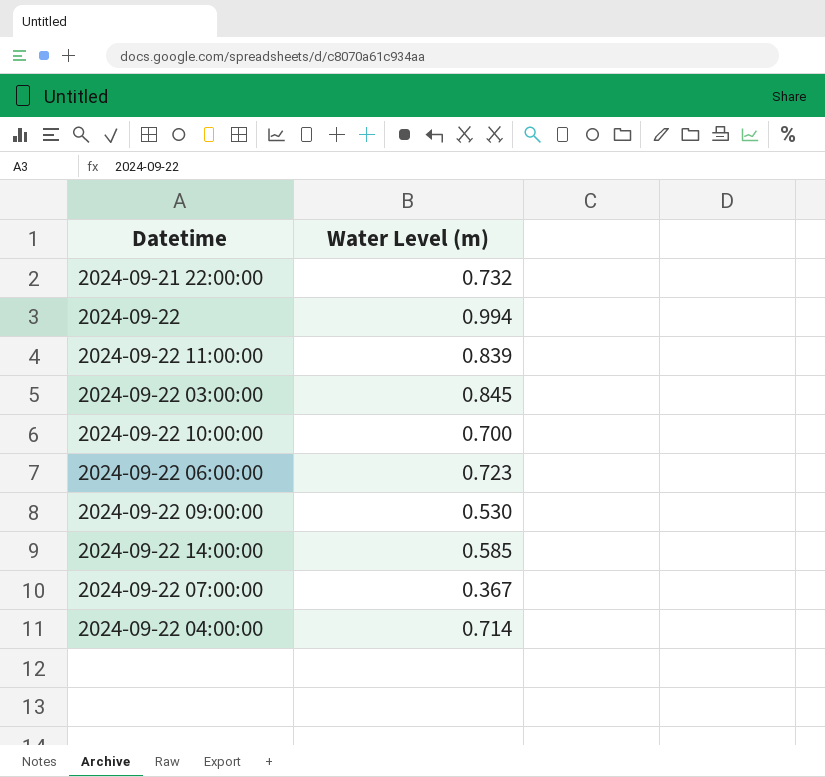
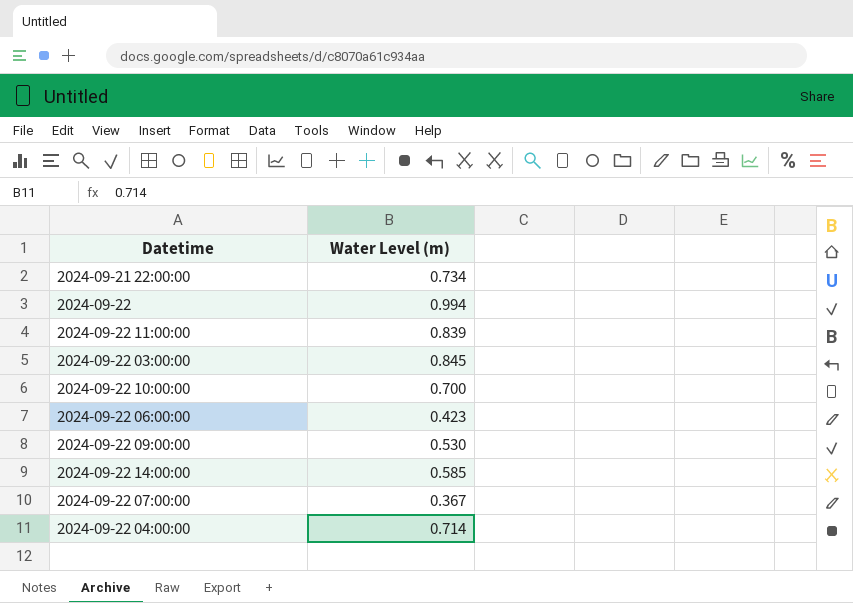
2024-09-21 22:00:00 | Water Level (m): 0.732 -> 0.734
2024-09-22 06:00:00 | Water Level (m): 0.723 -> 0.423

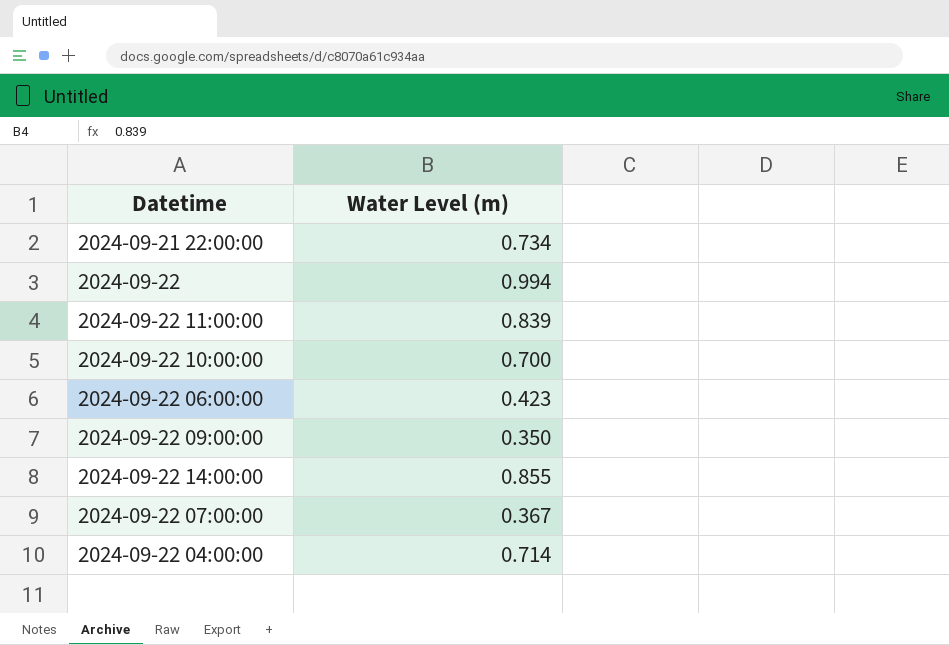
row 2024-09-22 03:00:00: 0.845 -> none
2024-09-22 09:00:00 | Water Level (m): 0.530 -> 0.350
2024-09-22 14:00:00 | Water Level (m): 0.585 -> 0.855

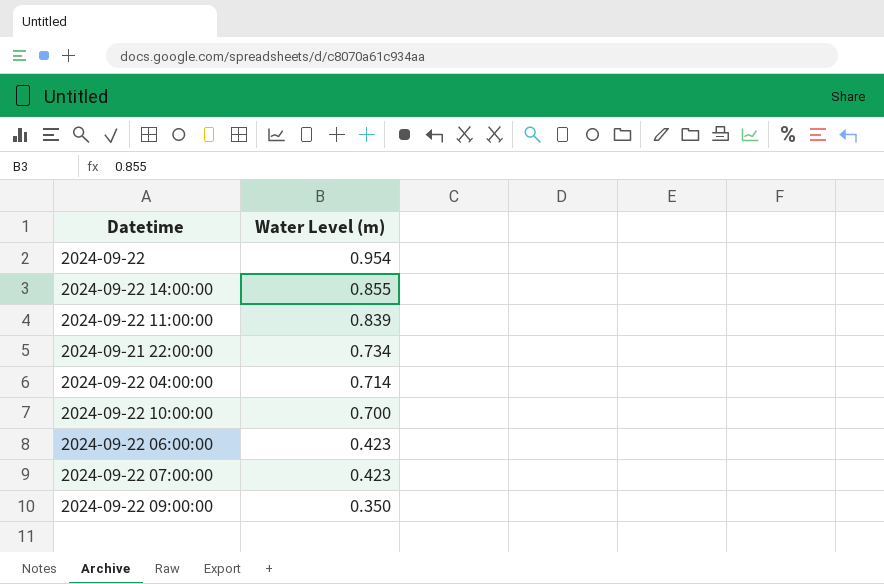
row order: none -> Water Level (m) descending
2024-09-22 | Water Level (m): 0.994 -> 0.954
2024-09-22 07:00:00 | Water Level (m): 0.367 -> 0.423

